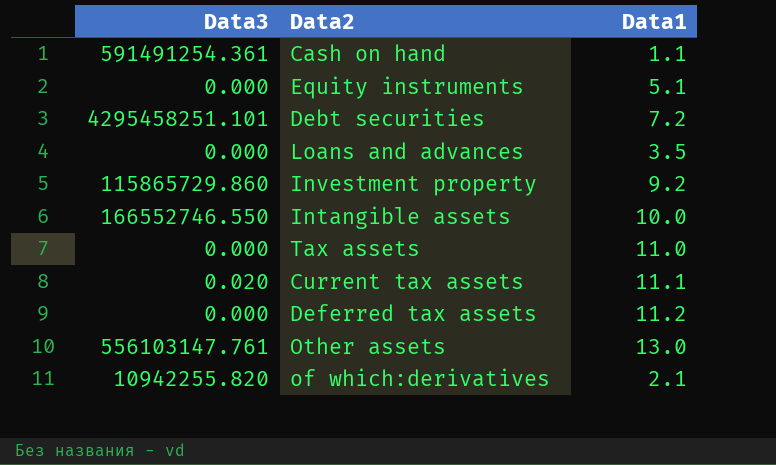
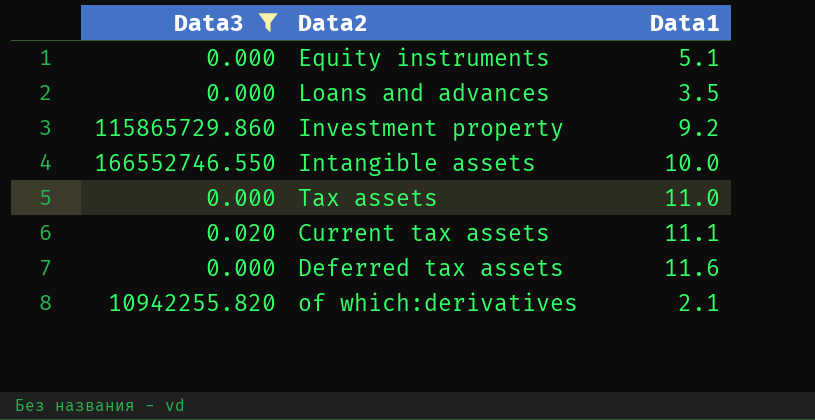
filter: none -> Data3 <= 166552746.550
Deferred tax assets | Data1: 11.2 -> 11.6

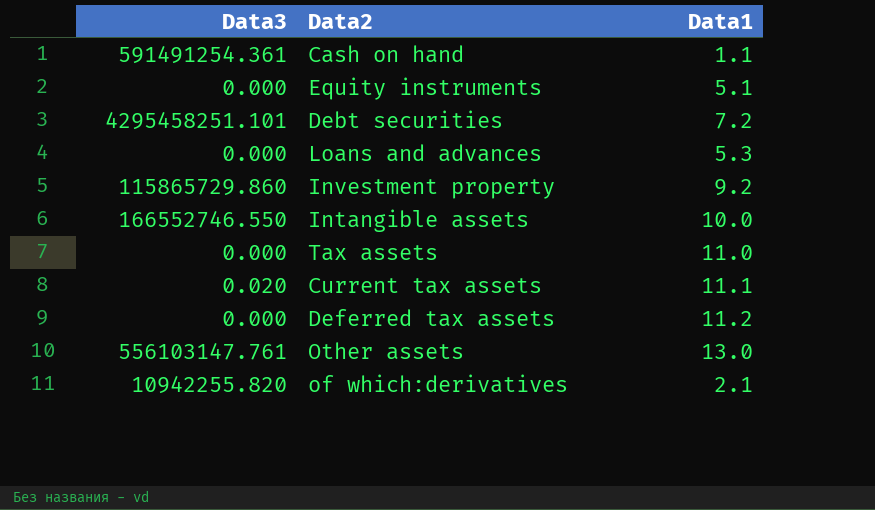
filter: Data3 <= 166552746.550 -> none
Loans and advances | Data1: 3.5 -> 5.3
Deferred tax assets | Data1: 11.6 -> 11.2

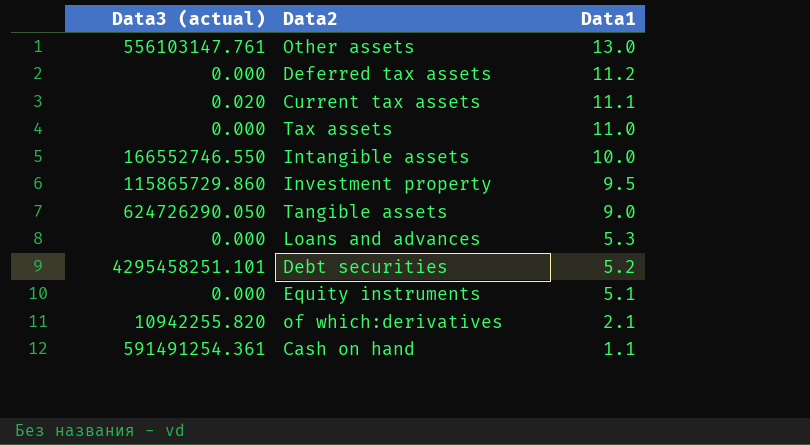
row order: none -> Data1 descending
column name: Data3 -> Data3 (actual)
Investment property | Data1: 9.2 -> 9.5
row Tangible assets: none -> 624726290.050 | 9.0
Debt securities | Data1: 7.2 -> 5.2

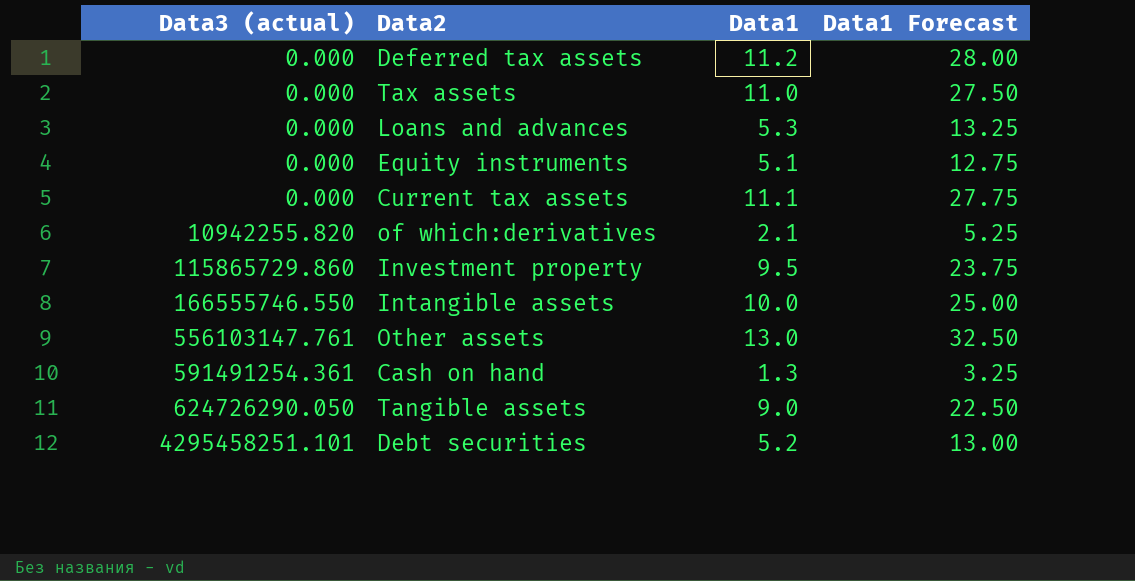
row order: Data1 descending -> Data3 (actual) ascending
column Data1 Forecast | formula: none -> [Data1] * 2.5
Current tax assets | Data3 (actual): 0.020 -> 0.000
Intangible assets | Data3 (actual): 166552746.550 -> 166555746.550
Cash on hand | Data1: 1.1 -> 1.3

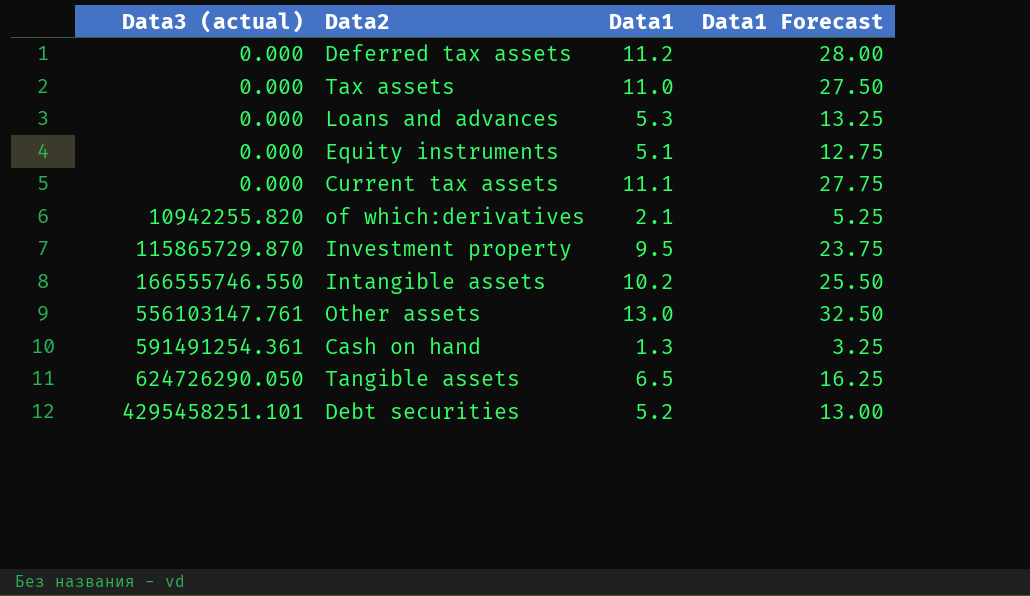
Investment property | Data3 (actual): 115865729.860 -> 115865729.870
Intangible assets | Data1: 10.0 -> 10.2
Intangible assets | Data1 Forecast: 25.00 -> 25.50
Tangible assets | Data1: 9.0 -> 6.5
Tangible assets | Data1 Forecast: 22.50 -> 16.25

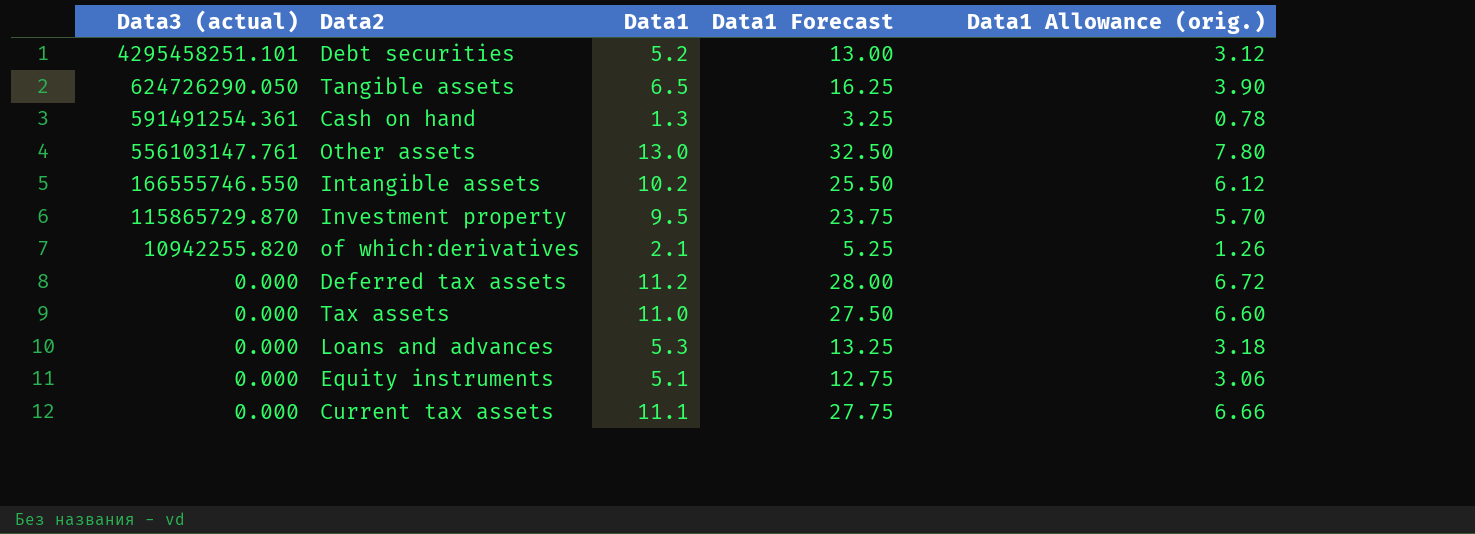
row order: Data3 (actual) ascending -> Data3 (actual) descending
column Data1 Allowance (orig.) | formula: none -> [Data1] * 0.6

